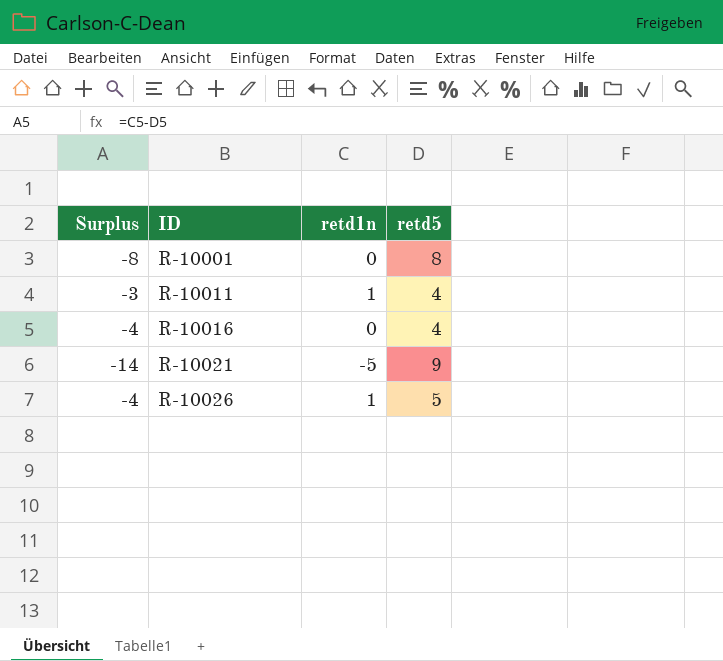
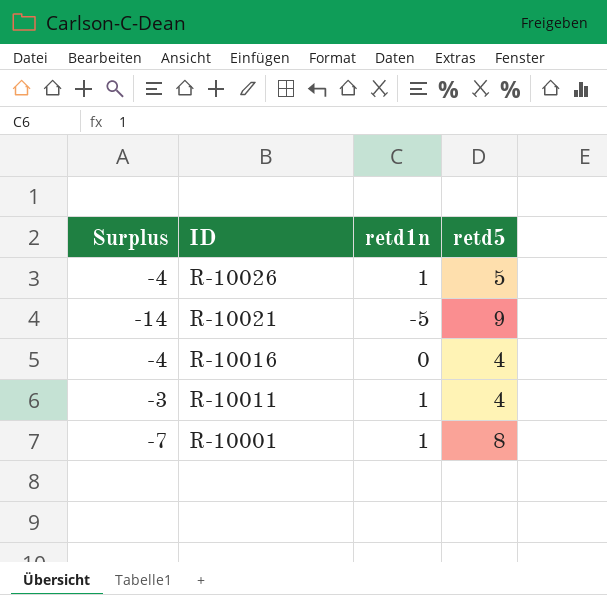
row order: ID ascending -> ID descending
R-10001 | Surplus: -8 -> -7
R-10001 | retd1n: 0 -> 1

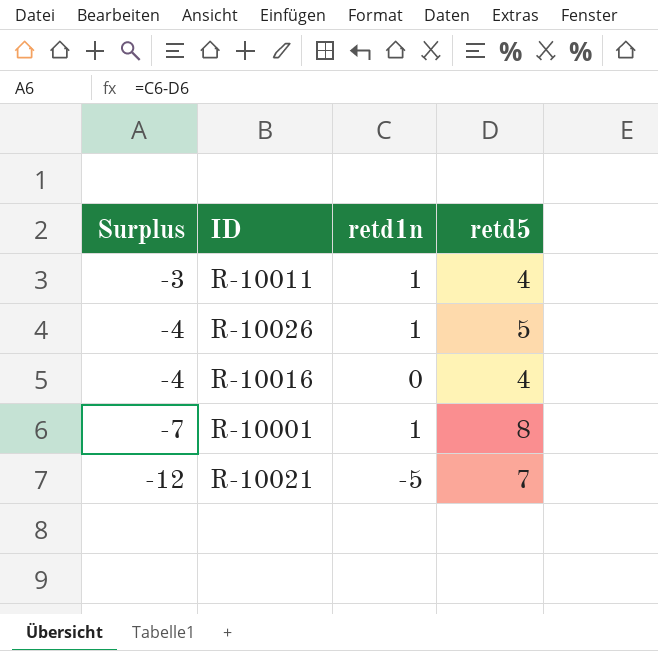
row order: ID descending -> Surplus descending
R-10021 | Surplus: -14 -> -12
R-10021 | retd5: 9 -> 7

